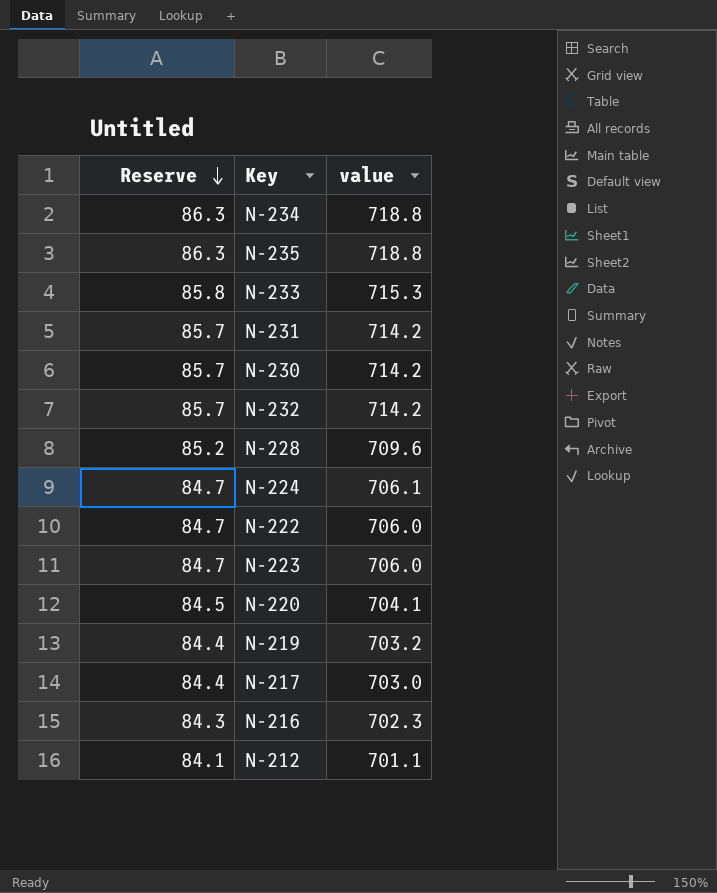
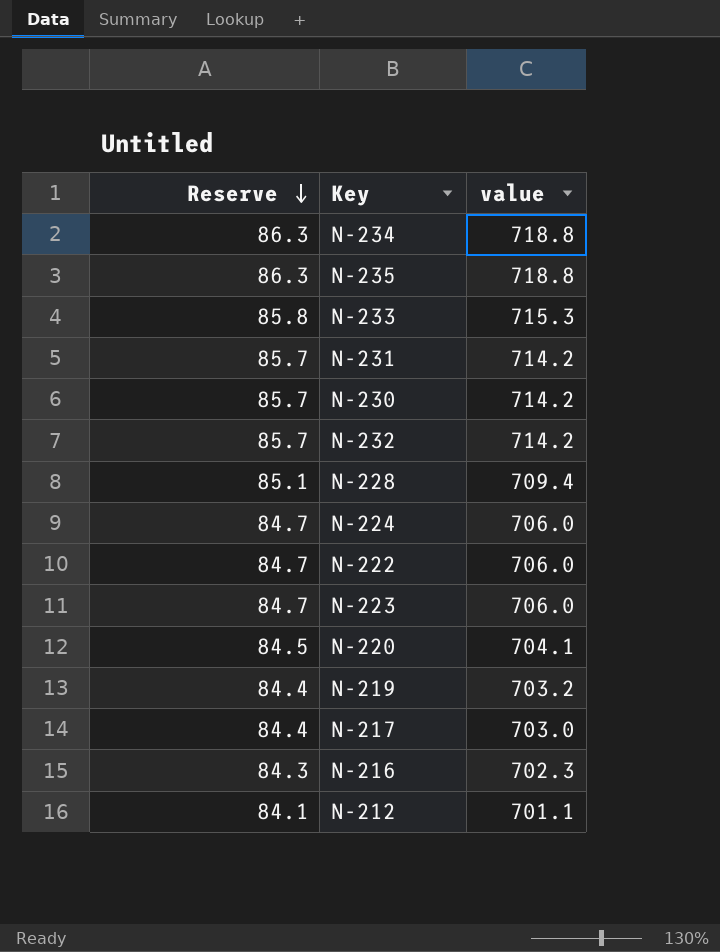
N-228 | Reserve: 85.2 -> 85.1
N-228 | value: 709.6 -> 709.4
N-224 | value: 706.1 -> 706.0

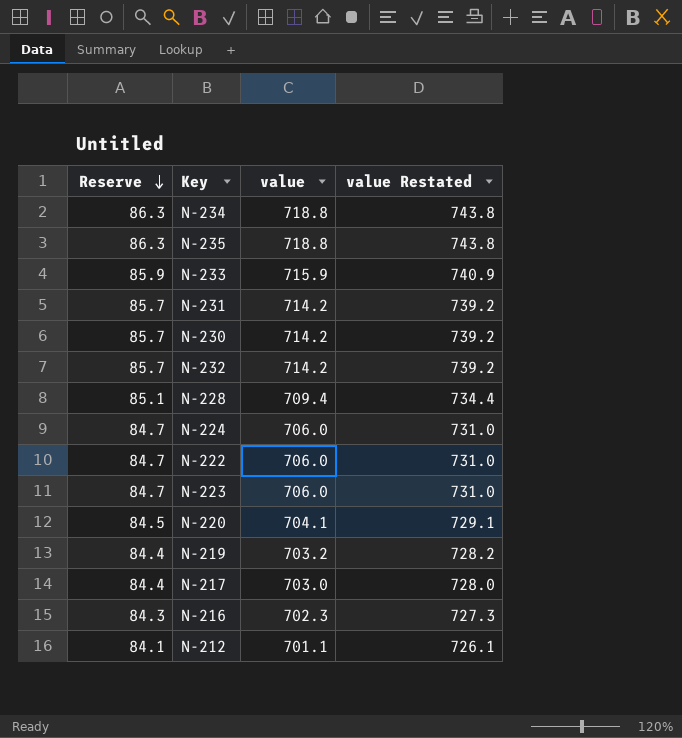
column value Restated | formula: none -> [value] + 25
N-233 | Reserve: 85.8 -> 85.9
N-233 | value: 715.3 -> 715.9

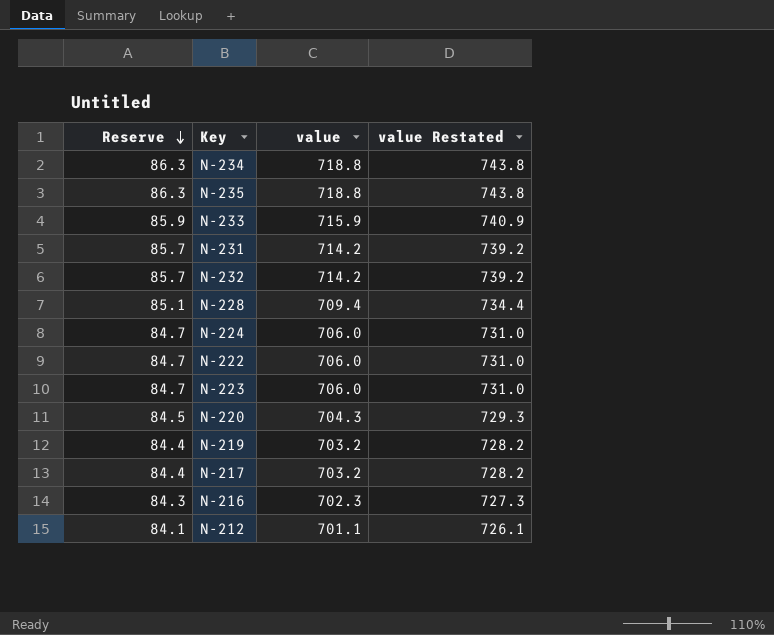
row N-230: 85.7 | 714.2 | 739.2 -> none
N-220 | value: 704.1 -> 704.3
N-220 | value Restated: 729.1 -> 729.3
N-217 | value: 703.0 -> 703.2
N-217 | value Restated: 728.0 -> 728.2

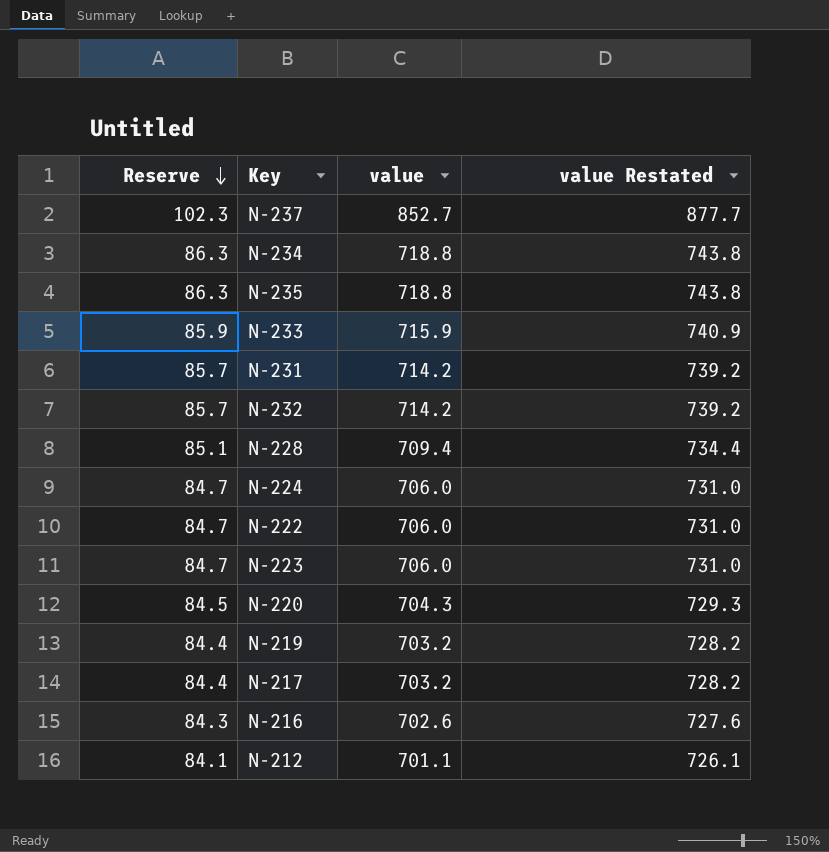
row N-237: none -> 102.3 | 852.7 | 877.7
N-216 | value: 702.3 -> 702.6
N-216 | value Restated: 727.3 -> 727.6

